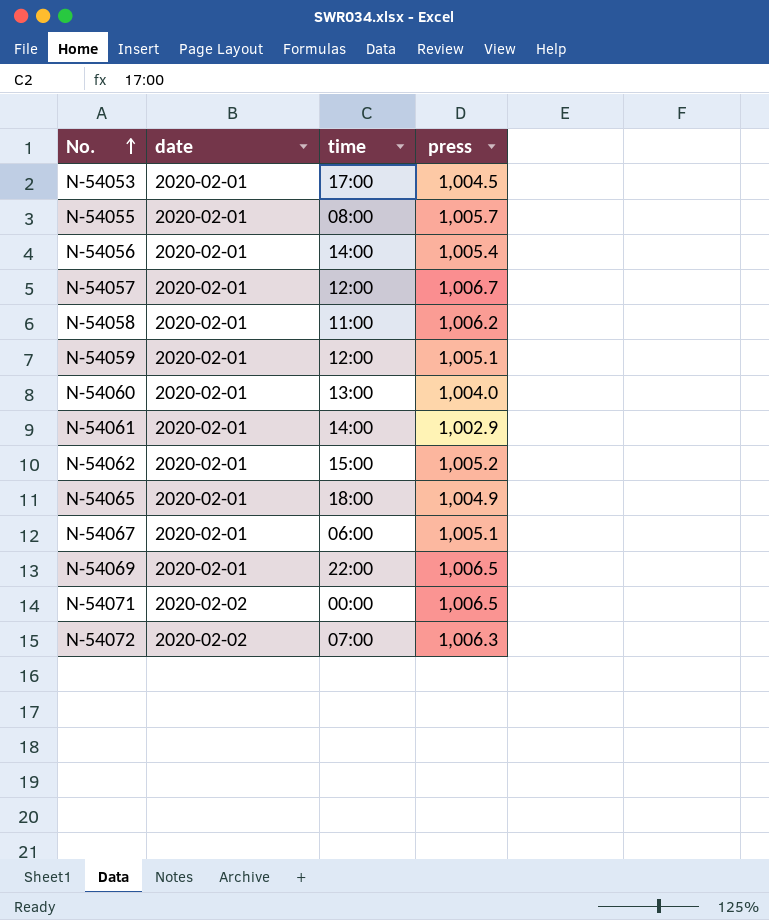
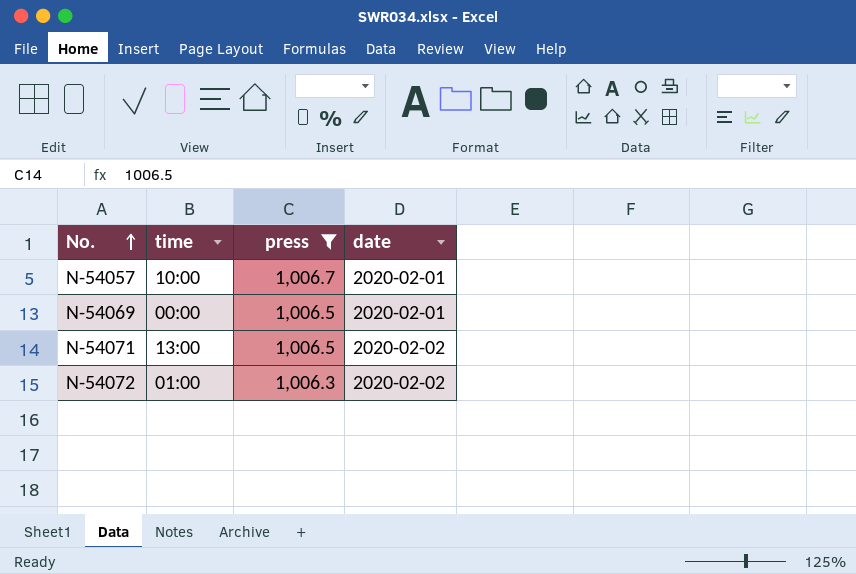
filter: none -> press >= 1,006.3
column date | position: 2 -> 4
N-54057 | time: 12:00 -> 10:00
N-54069 | time: 22:00 -> 00:00
N-54071 | time: 00:00 -> 13:00
N-54072 | time: 07:00 -> 01:00

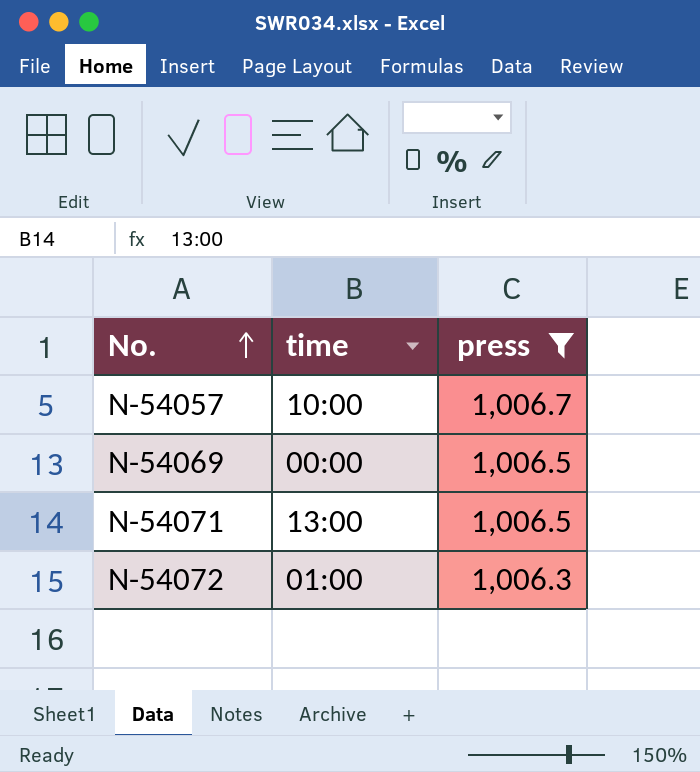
column date | position: 4 -> none

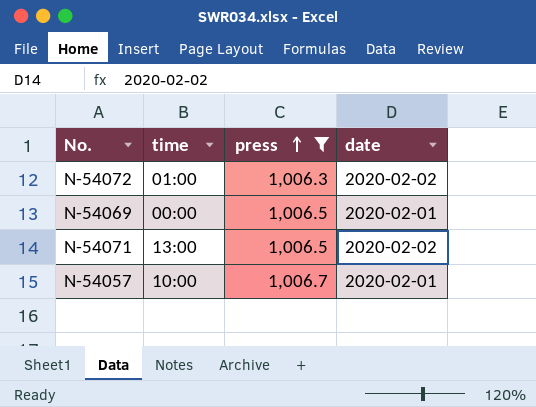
row order: No. ascending -> press ascending
column date | position: none -> 4

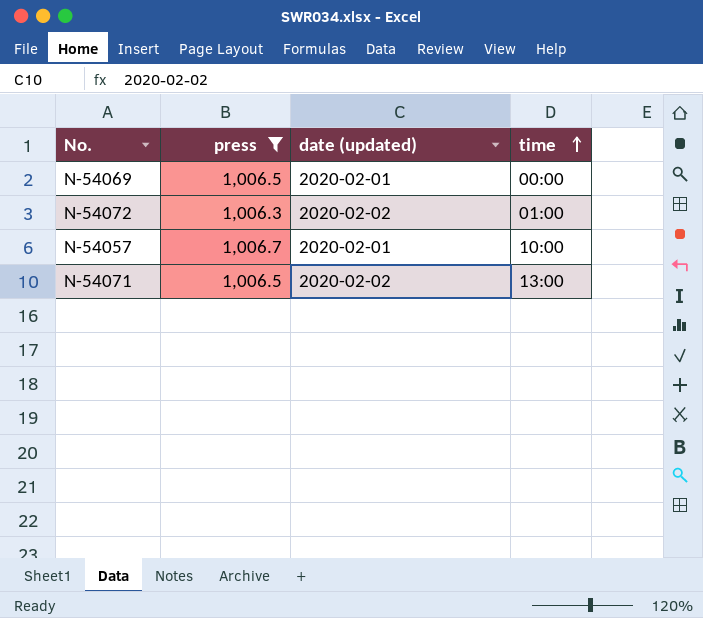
row order: press ascending -> time ascending
column name: date -> date (updated)
column time | position: 2 -> 4

